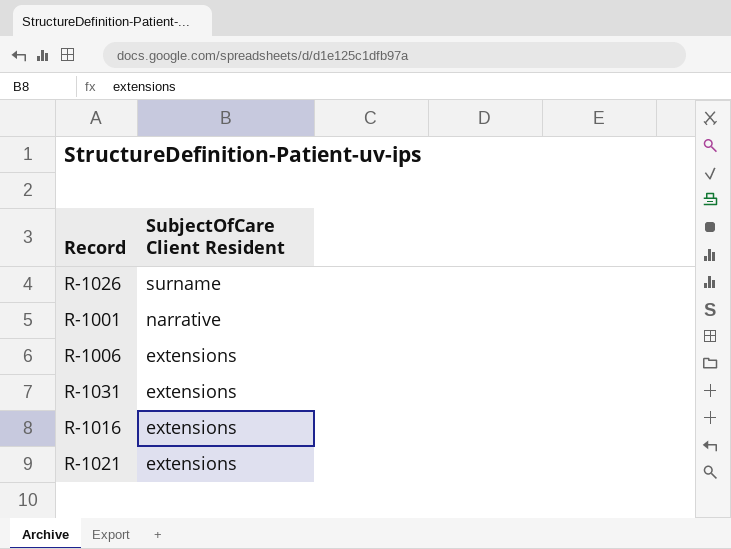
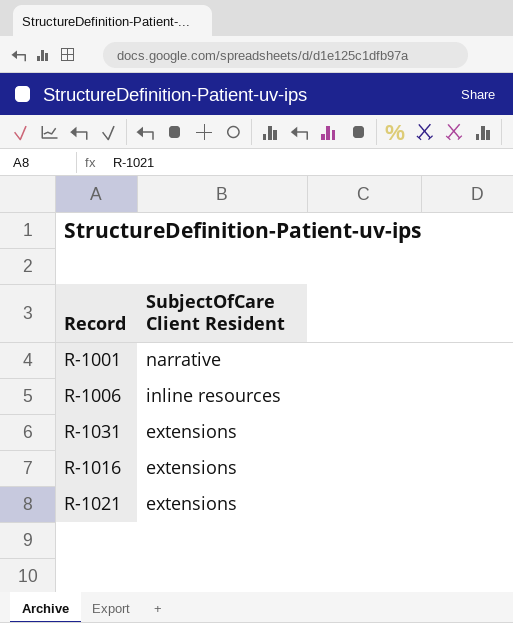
row R-1026: surname -> none
R-1006 | SubjectOfCare Client Resident: extensions -> inline resources

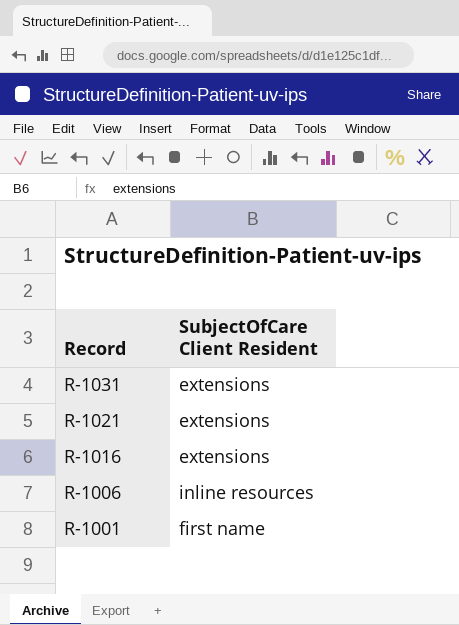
row order: SubjectOfCare Client Resident descending -> Record descending
R-1001 | SubjectOfCare Client Resident: narrative -> first name

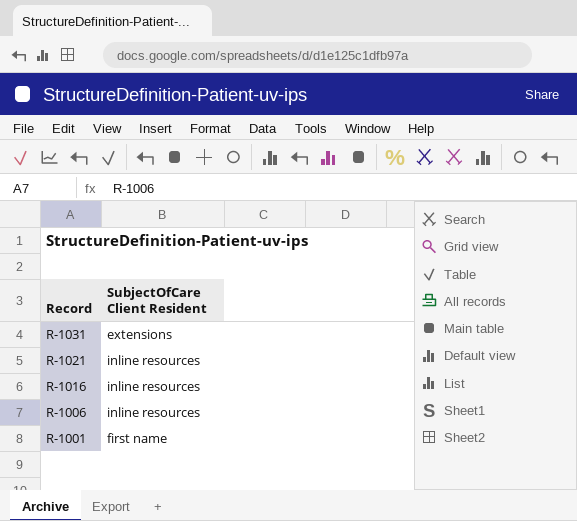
R-1021 | SubjectOfCare Client Resident: extensions -> inline resources
R-1016 | SubjectOfCare Client Resident: extensions -> inline resources

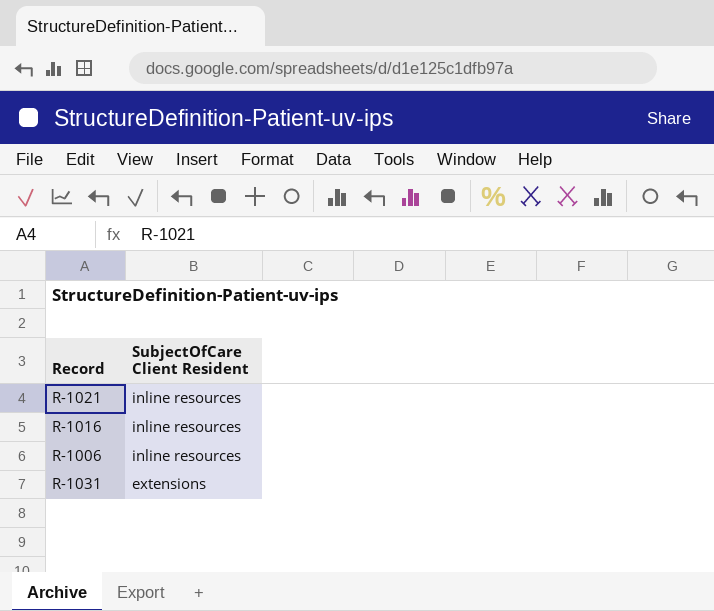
row order: Record descending -> SubjectOfCare Client Resident descending
row R-1001: first name -> none

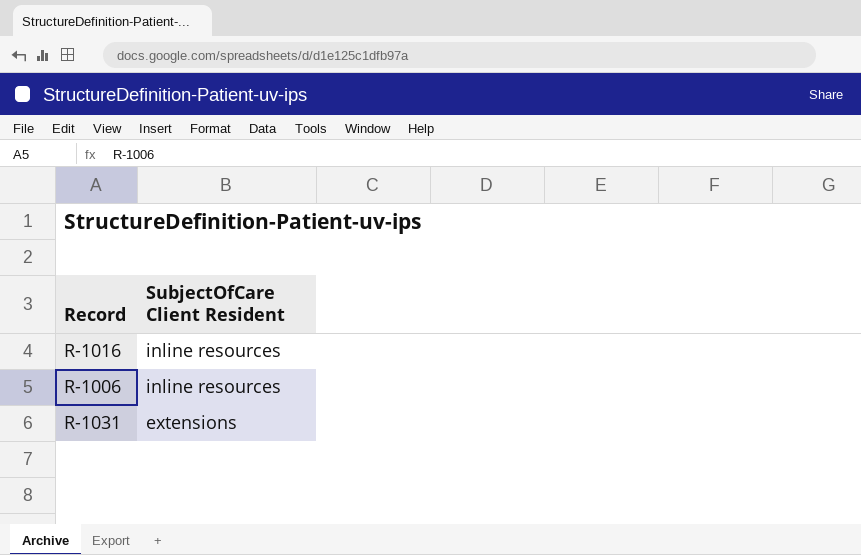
row R-1021: inline resources -> none

